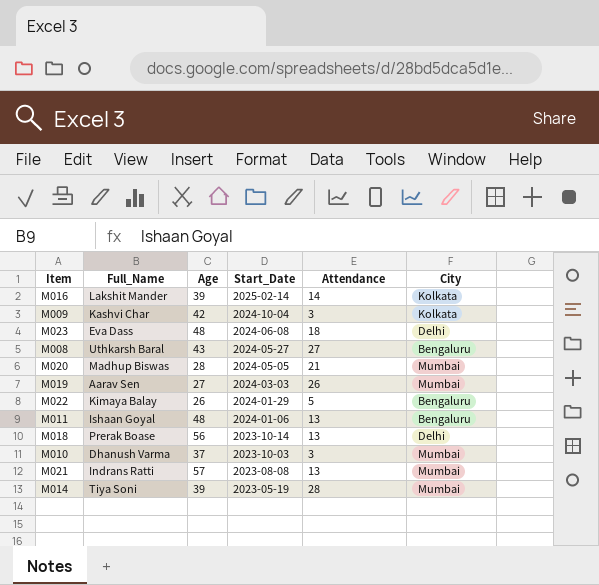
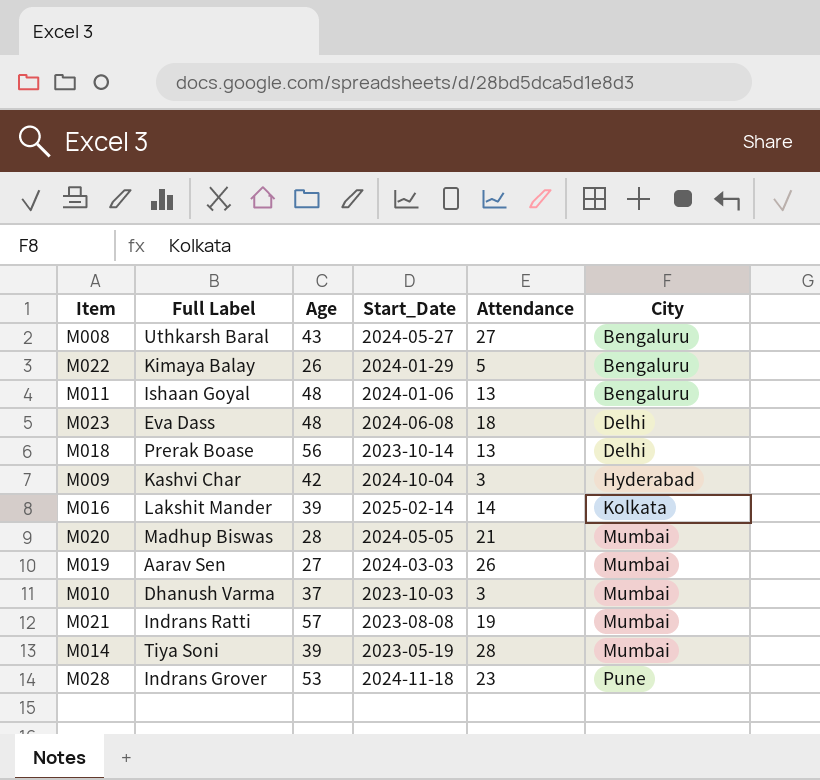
row order: Start_Date descending -> City ascending
column name: Full_Name -> Full Label
M009 | City: Kolkata -> Hyderabad
M021 | Attendance: 13 -> 19
row M028: none -> Indrans Grover | 53 | 2024-11-18 | 23 | Pune

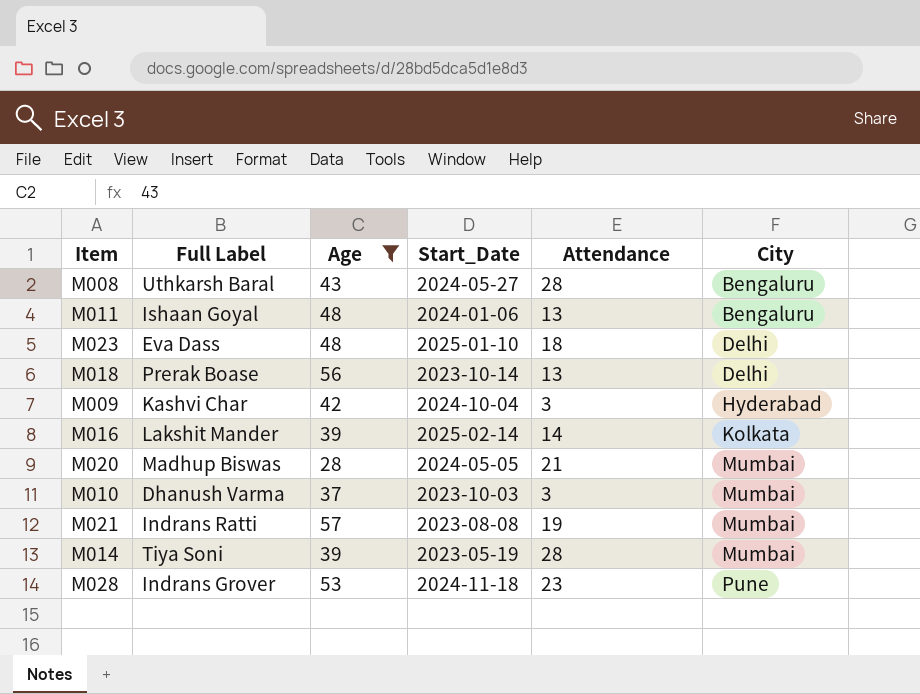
filter: none -> Age >= 28
M008 | Attendance: 27 -> 28
M023 | Start_Date: 2024-06-08 -> 2025-01-10

